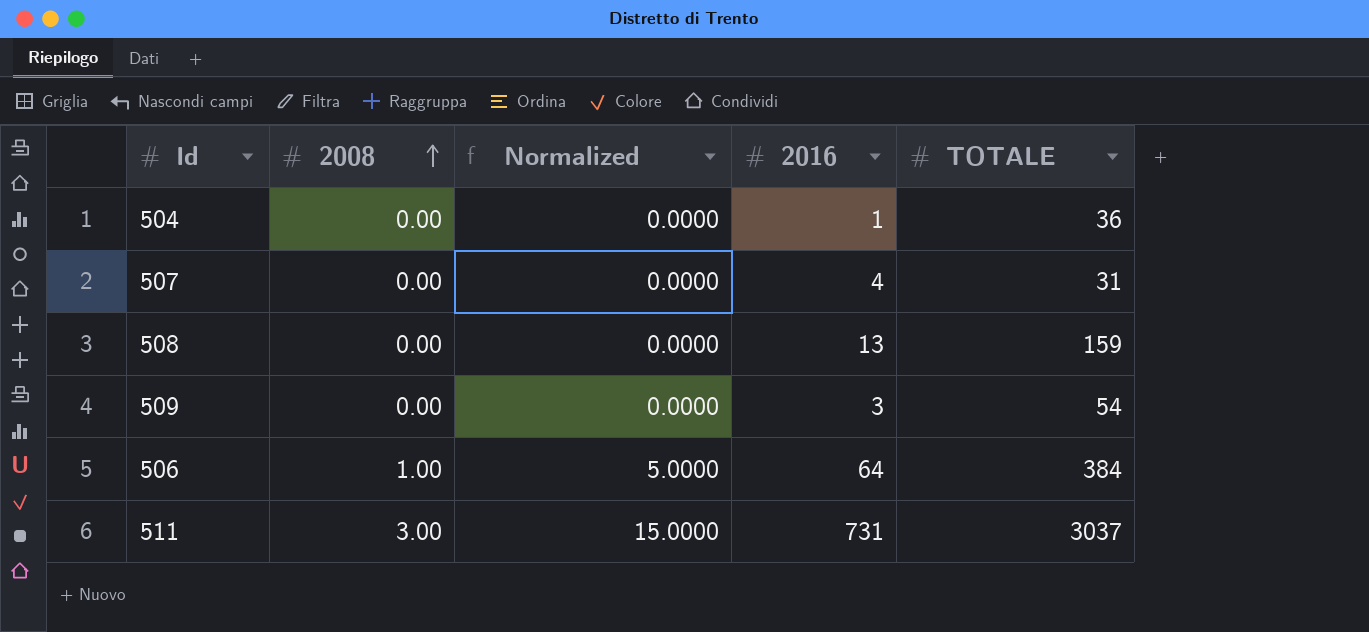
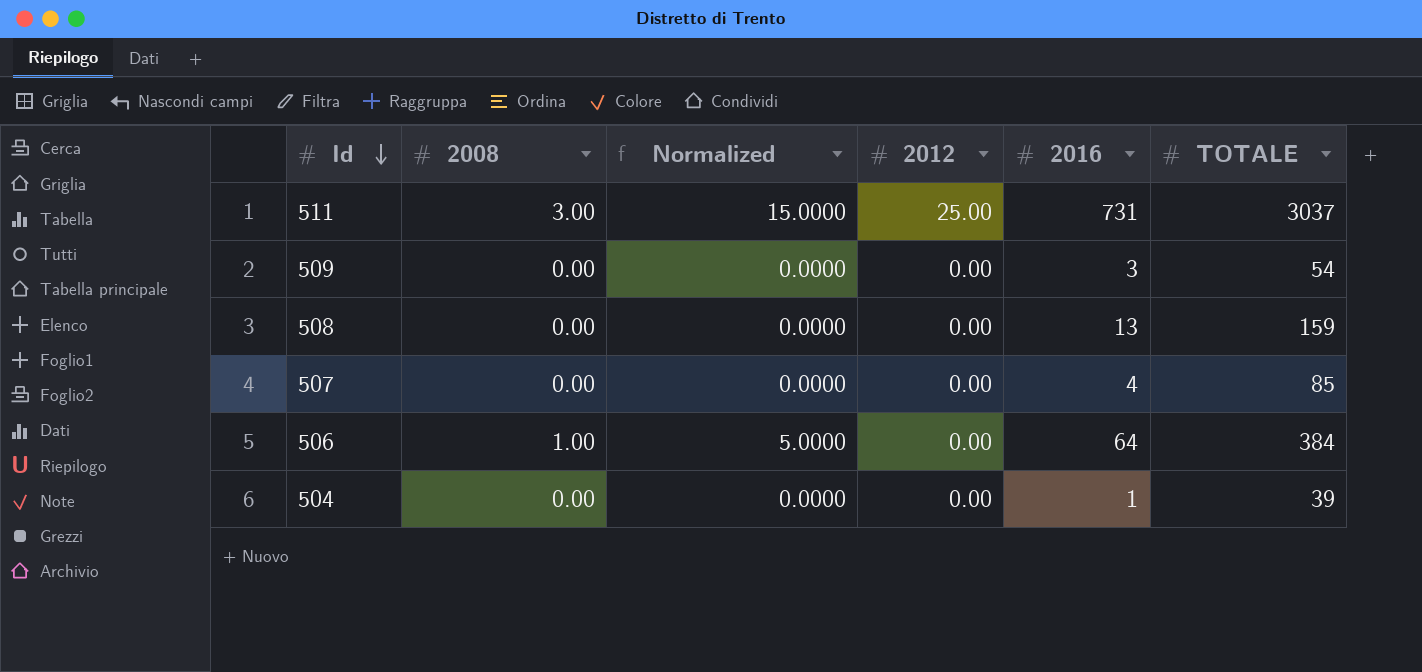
row order: 2008 ascending -> Id descending
column 2012 | position: none -> 4
507 | TOTALE: 31 -> 85
504 | TOTALE: 36 -> 39

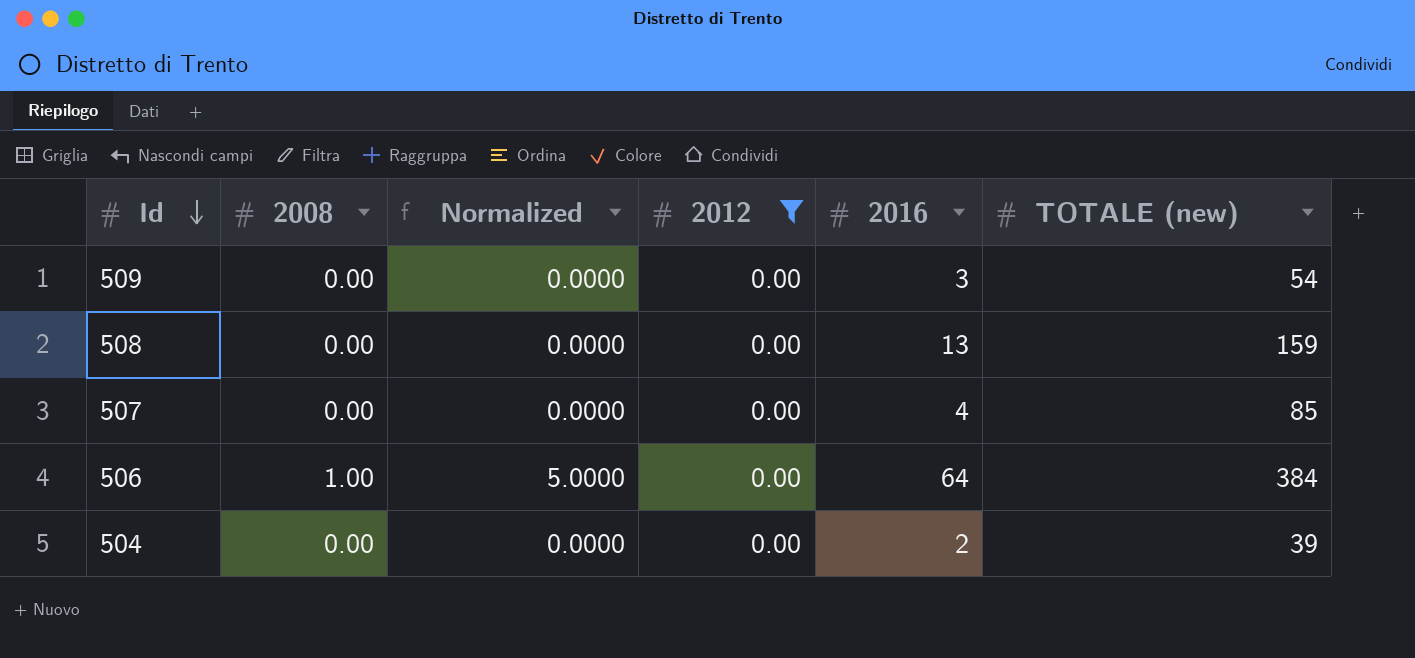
filter: none -> 2012 = 0.00
column name: TOTALE -> TOTALE (new)
504 | 2016: 1 -> 2

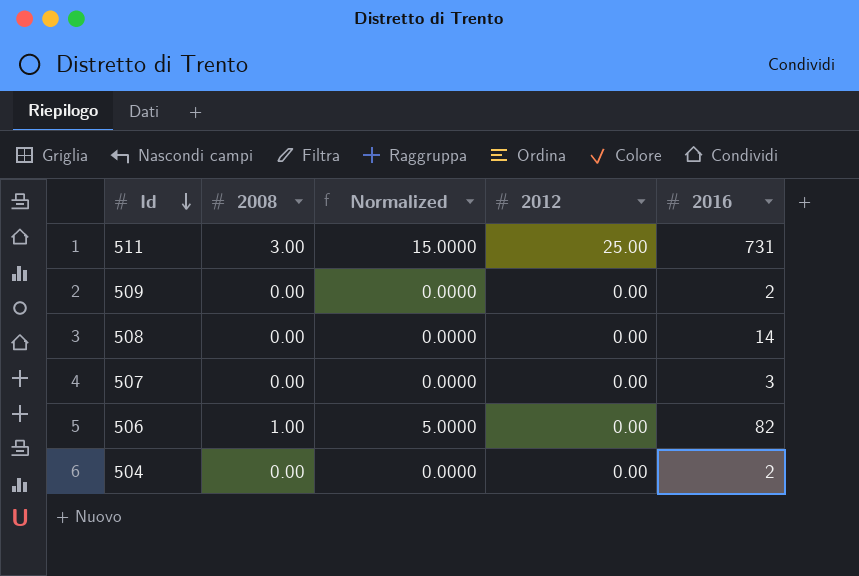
filter: 2012 = 0.00 -> none
column TOTALE (new) | position: 6 -> none
509 | 2016: 3 -> 2
508 | 2016: 13 -> 14
507 | 2016: 4 -> 3
506 | 2016: 64 -> 82

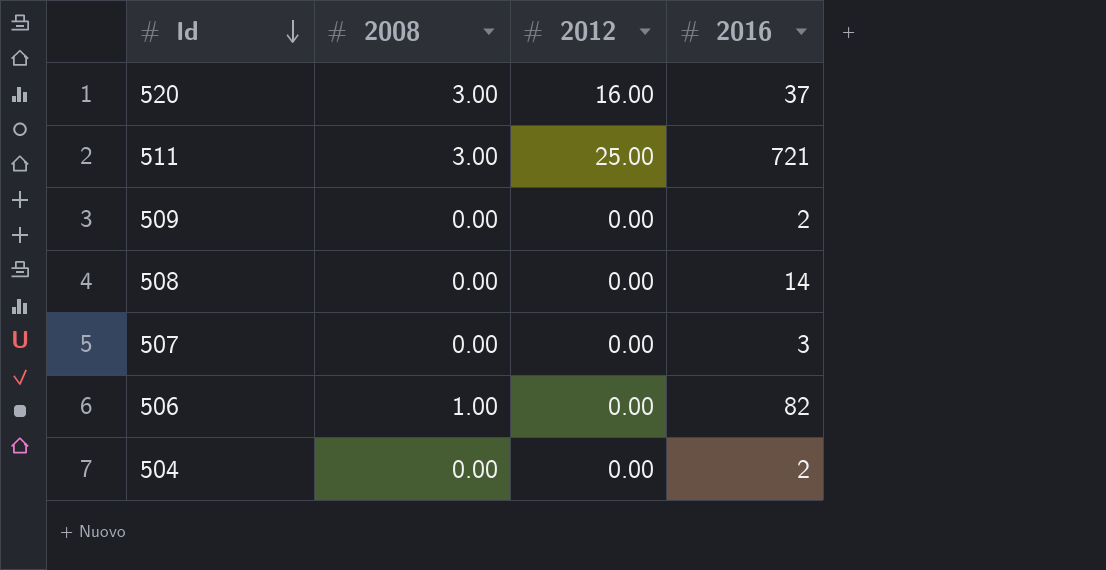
column Normalized | formula: [2008] * 5 -> none
row 520: none -> 3.00 | 16.00 | 37
511 | 2016: 731 -> 721

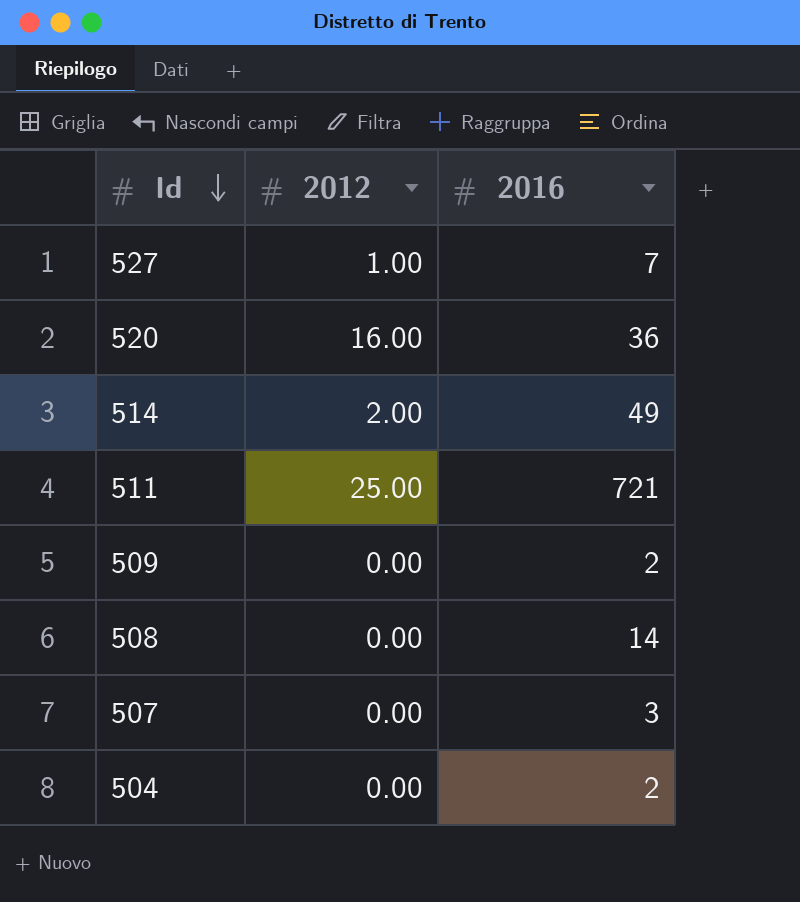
column 2008 | position: 2 -> none
row 506: 1.00 | 0.00 | 82 -> none
row 527: none -> 1.00 | 7
520 | 2016: 37 -> 36
row 514: none -> 2.00 | 49

